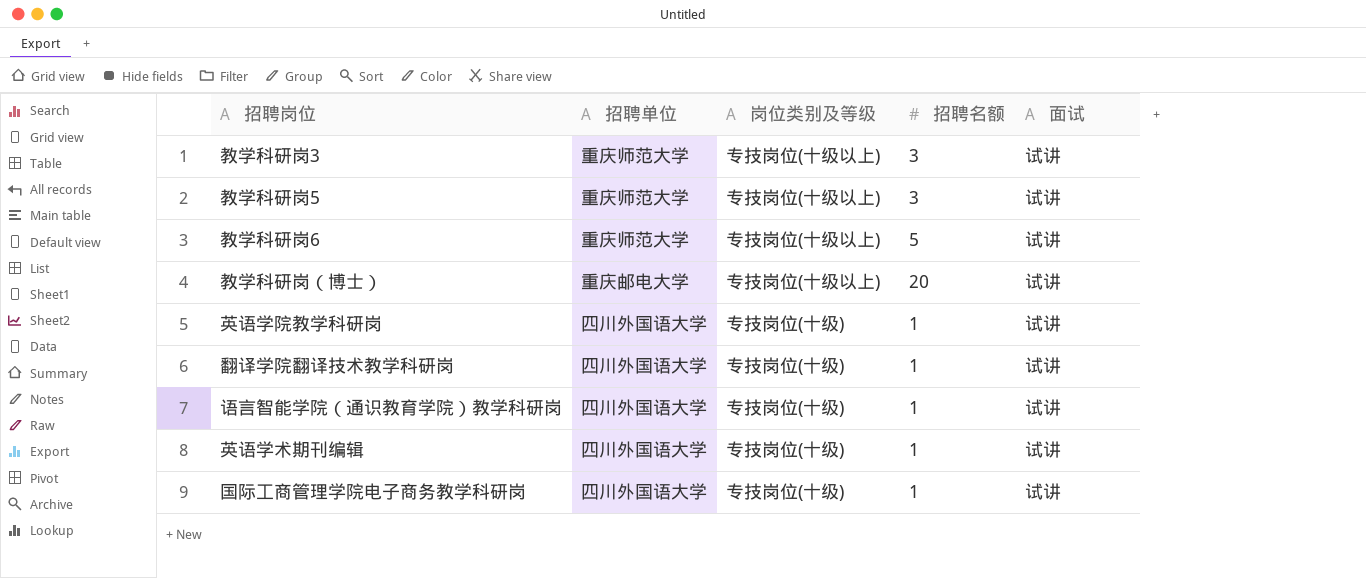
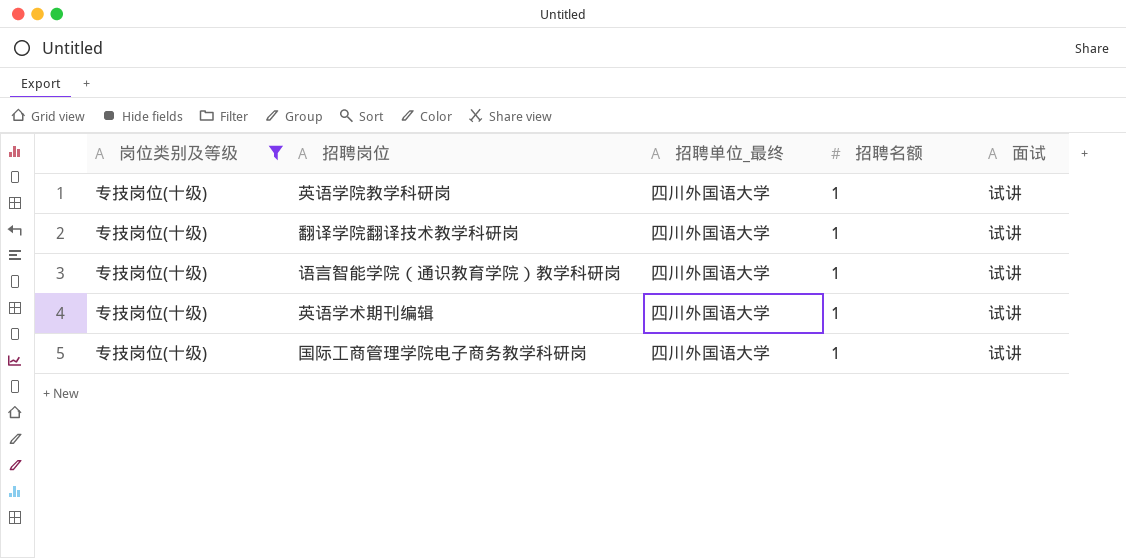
filter: none -> 岗位类别及等级 = 专技岗位(十级)
column 岗位类别及等级 | position: 3 -> 1
column name: 招聘单位 -> 招聘单位_最终

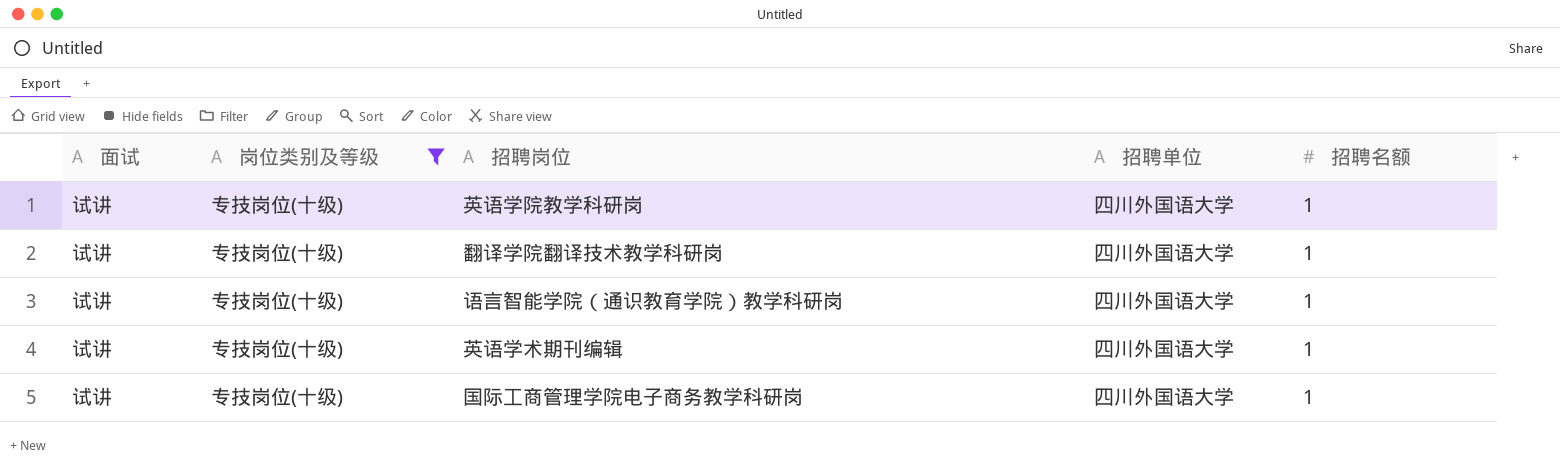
column 面试 | position: 5 -> 1
column name: 招聘单位_最终 -> 招聘单位

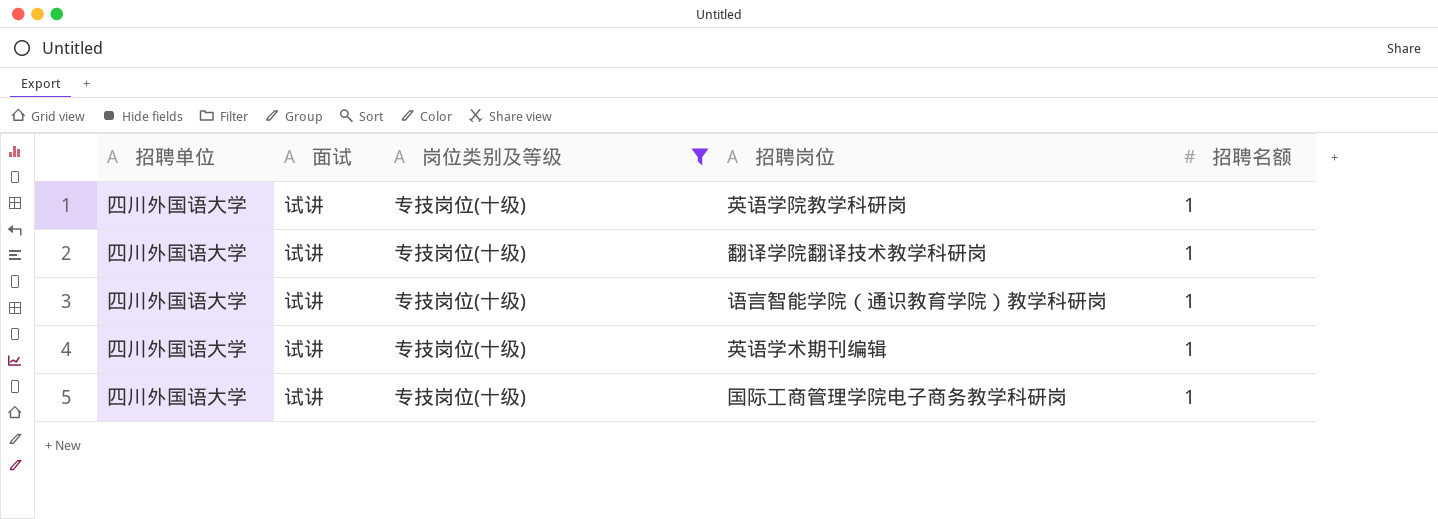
column 招聘单位 | position: 4 -> 1

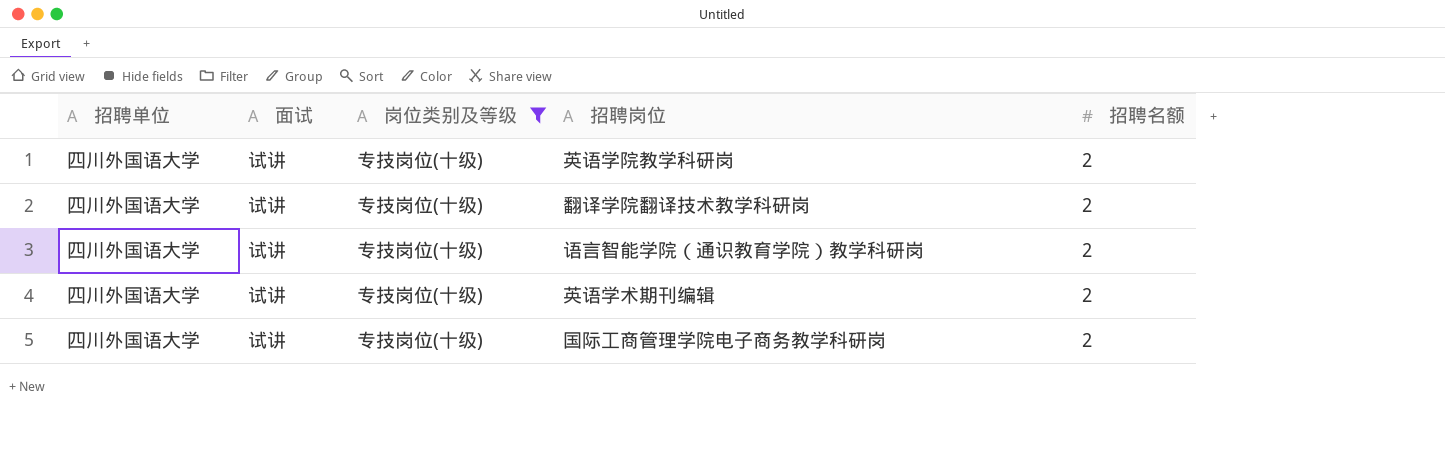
英语学院教学科研岗 | 招聘名额: 1 -> 2
翻译学院翻译技术教学科研岗 | 招聘名额: 1 -> 2
语言智能学院（通识教育学院）教学科研岗 | 招聘名额: 1 -> 2
英语学术期刊编辑 | 招聘名额: 1 -> 2
国际工商管理学院电子商务教学科研岗 | 招聘名额: 1 -> 2

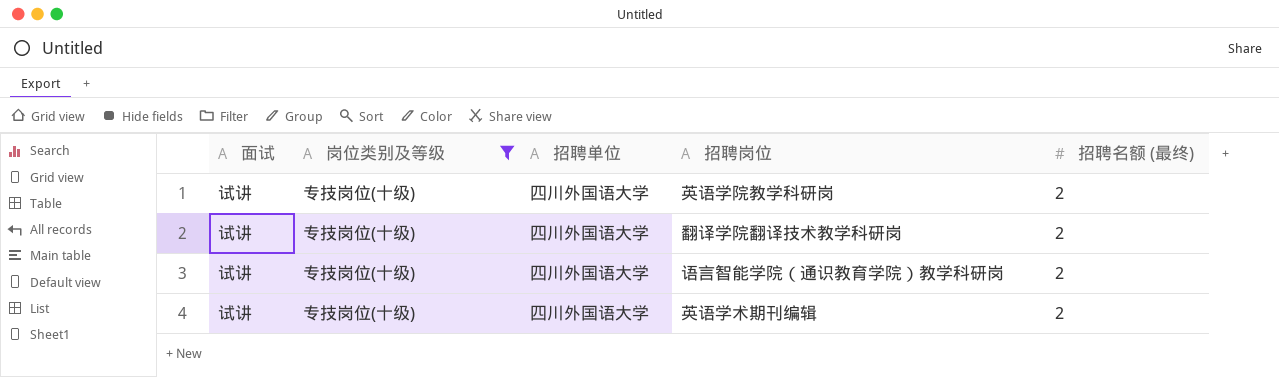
column 招聘单位 | position: 1 -> 3
column name: 招聘名额 -> 招聘名额 (最终)
row 国际工商管理学院电子商务教学科研岗: 四川外国语大学 | 试讲 | 专技岗位(十级) | 2 -> none

